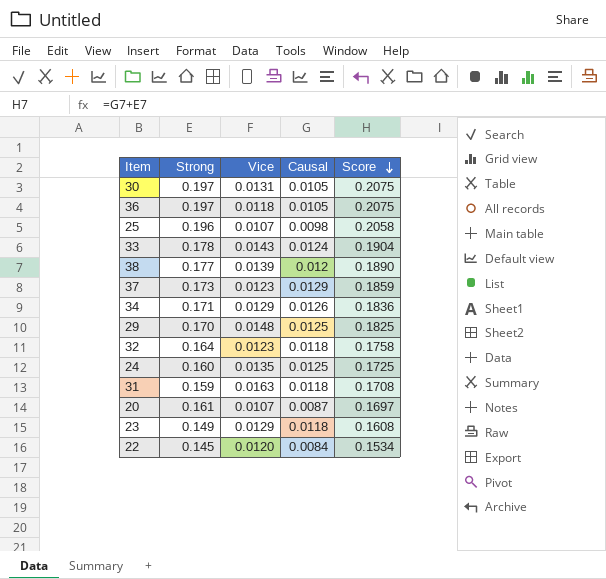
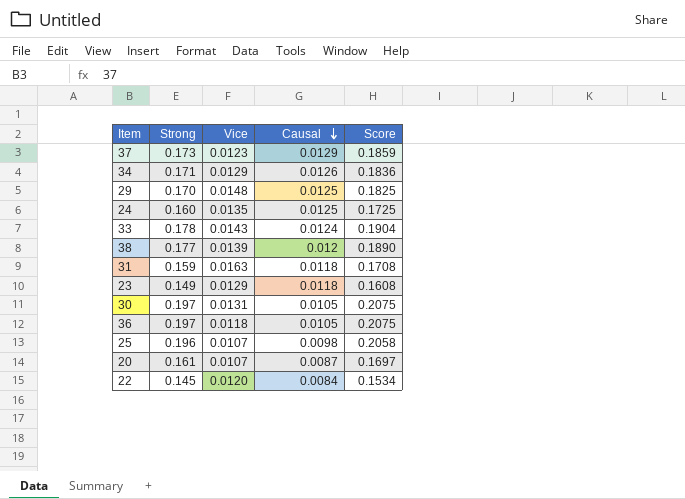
row order: Score descending -> Causal descending
row 32: 0.164 | 0.0123 | 0.0118 | 0.1758 -> none

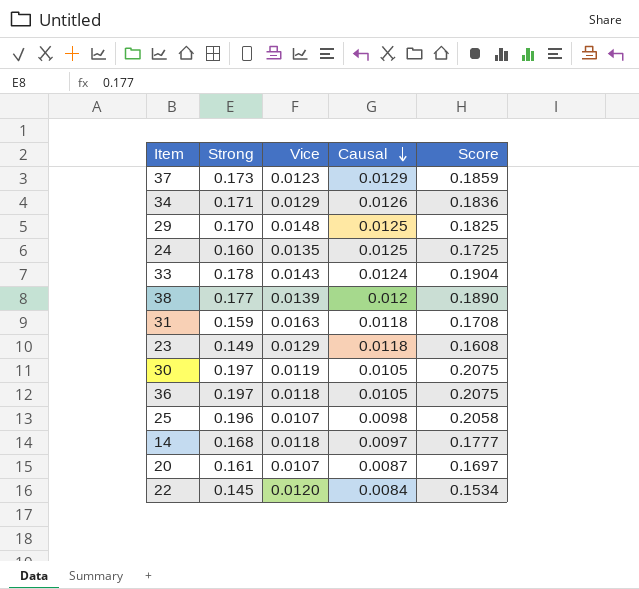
30 | Vice: 0.0131 -> 0.0119
row 14: none -> 0.168 | 0.0118 | 0.0097 | 0.1777

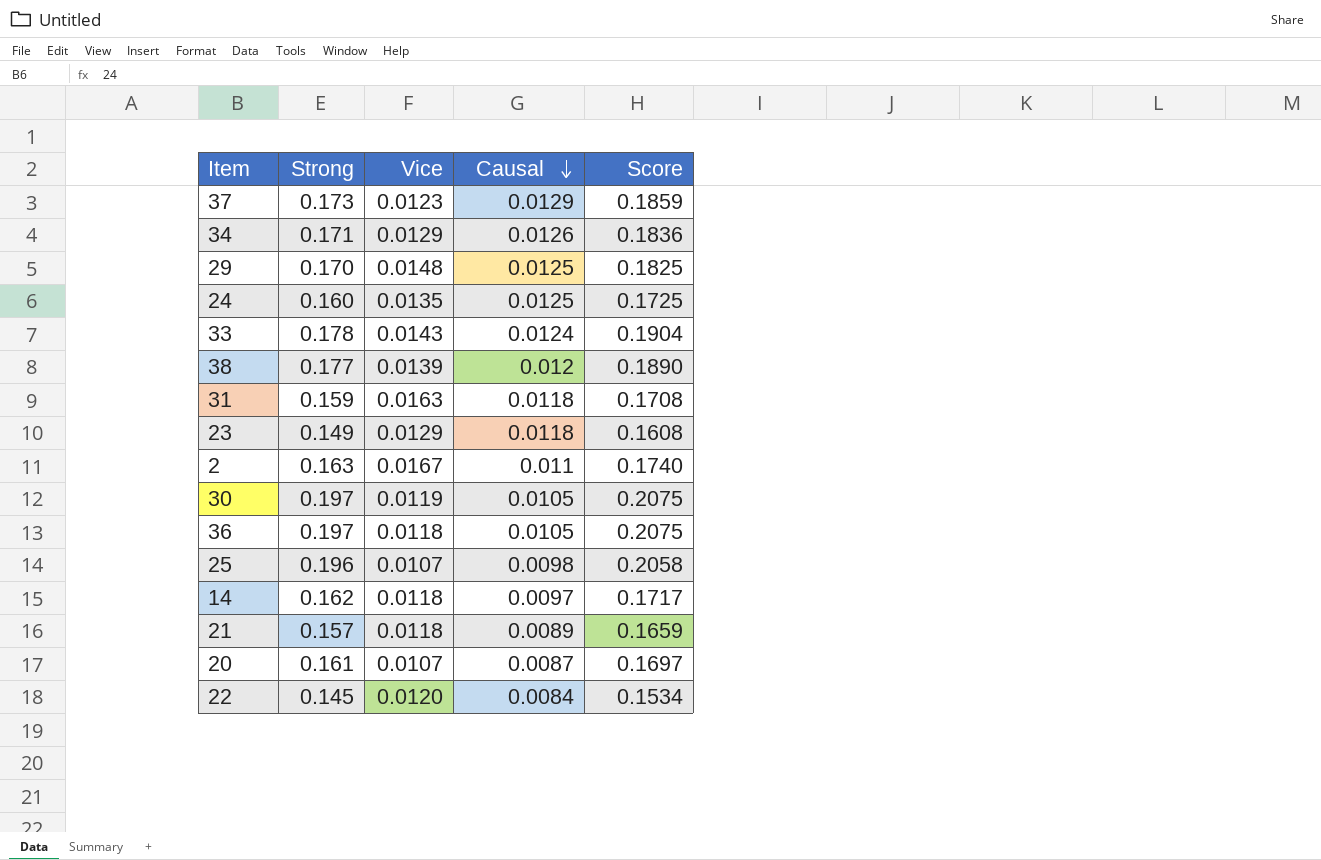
row 2: none -> 0.163 | 0.0167 | 0.011 | 0.1740
14 | Strong: 0.168 -> 0.162
14 | Score: 0.1777 -> 0.1717
row 21: none -> 0.157 | 0.0118 | 0.0089 | 0.1659

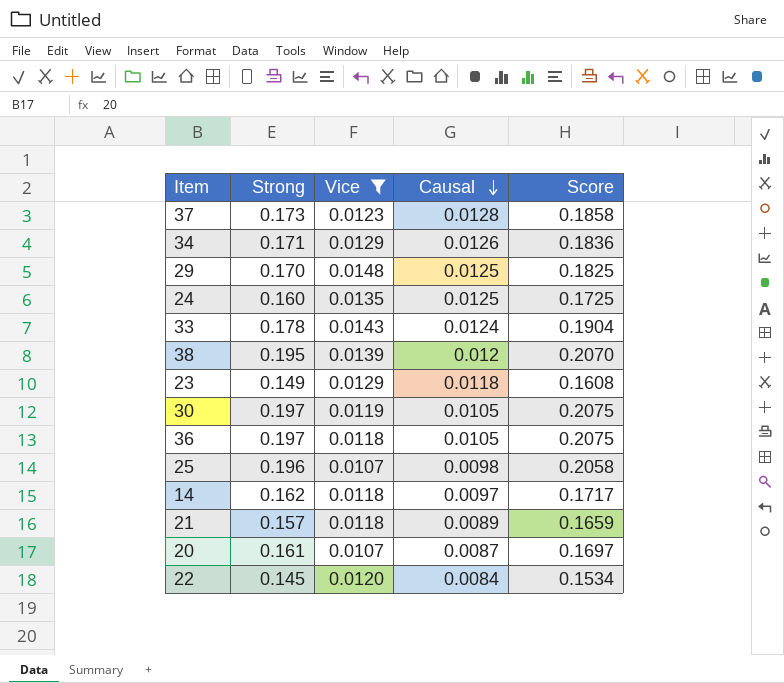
filter: none -> Vice <= 0.0148
37 | Causal: 0.0129 -> 0.0128
37 | Score: 0.1859 -> 0.1858
38 | Strong: 0.177 -> 0.195
38 | Score: 0.1890 -> 0.2070

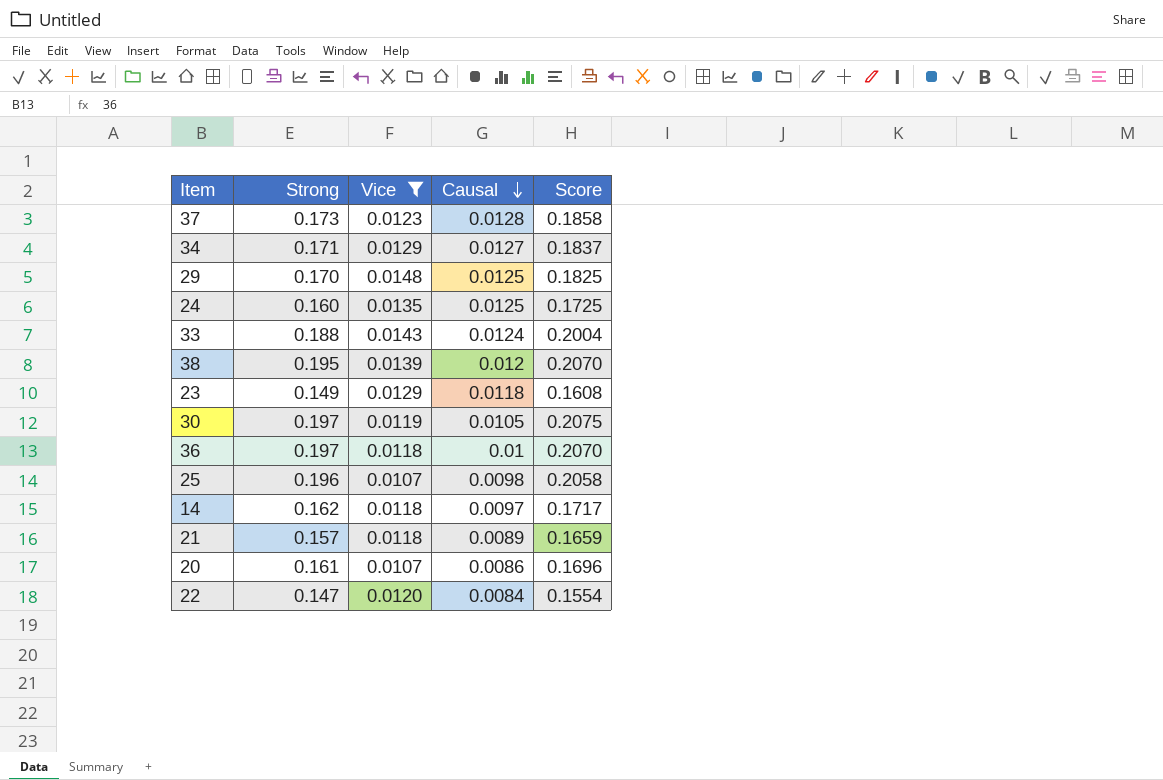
34 | Causal: 0.0126 -> 0.0127
34 | Score: 0.1836 -> 0.1837
33 | Strong: 0.178 -> 0.188
33 | Score: 0.1904 -> 0.2004
36 | Causal: 0.0105 -> 0.01
36 | Score: 0.2075 -> 0.2070
20 | Causal: 0.0087 -> 0.0086
20 | Score: 0.1697 -> 0.1696
22 | Strong: 0.145 -> 0.147
22 | Score: 0.1534 -> 0.1554

